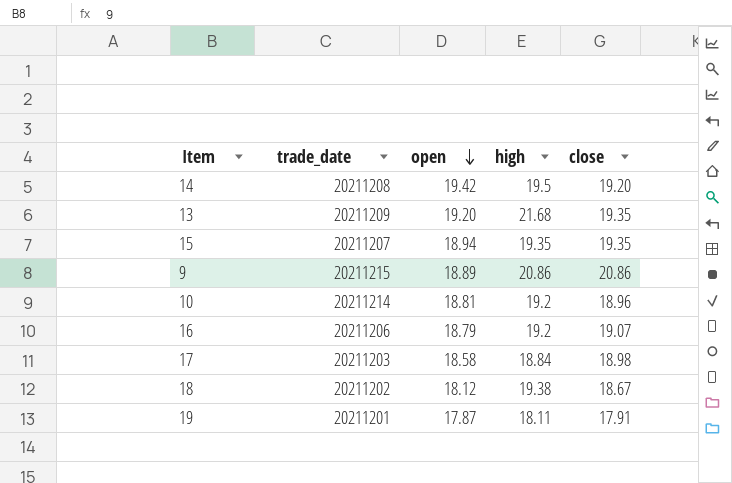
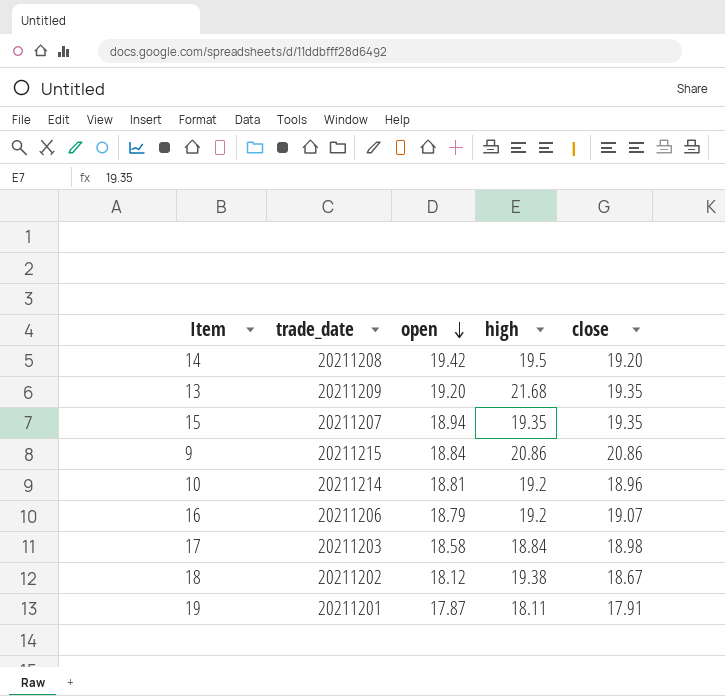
9 | open: 18.89 -> 18.84

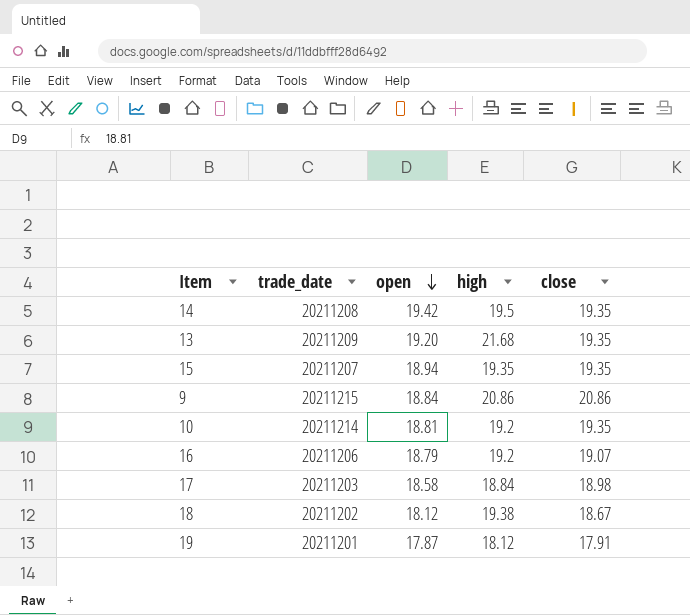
14 | close: 19.20 -> 19.35
10 | close: 18.96 -> 19.35
19 | high: 18.11 -> 18.12

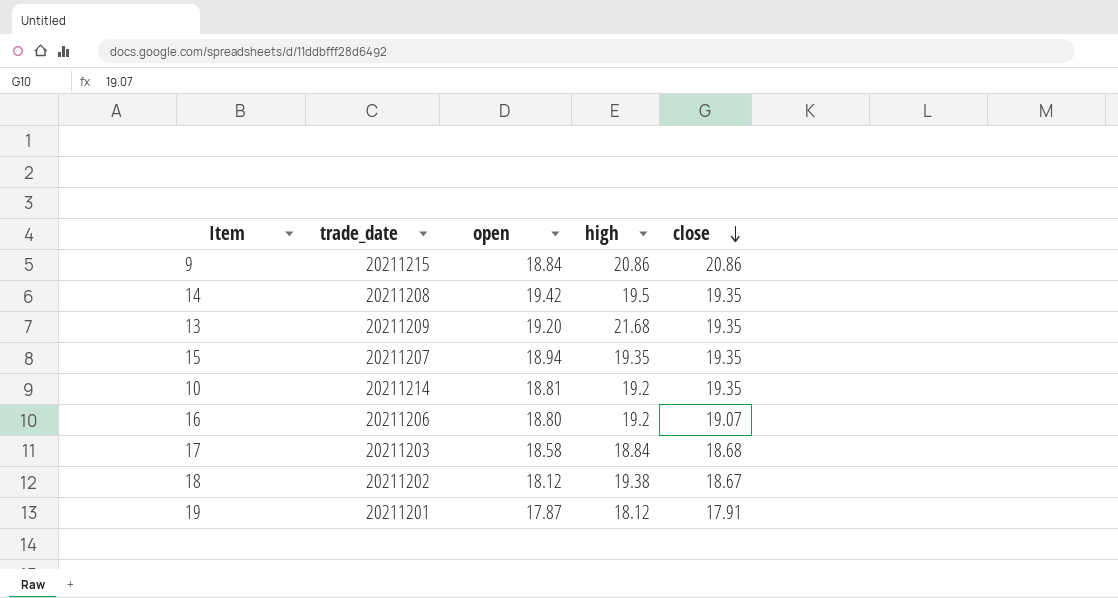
row order: open descending -> close descending
16 | open: 18.79 -> 18.80
17 | close: 18.98 -> 18.68

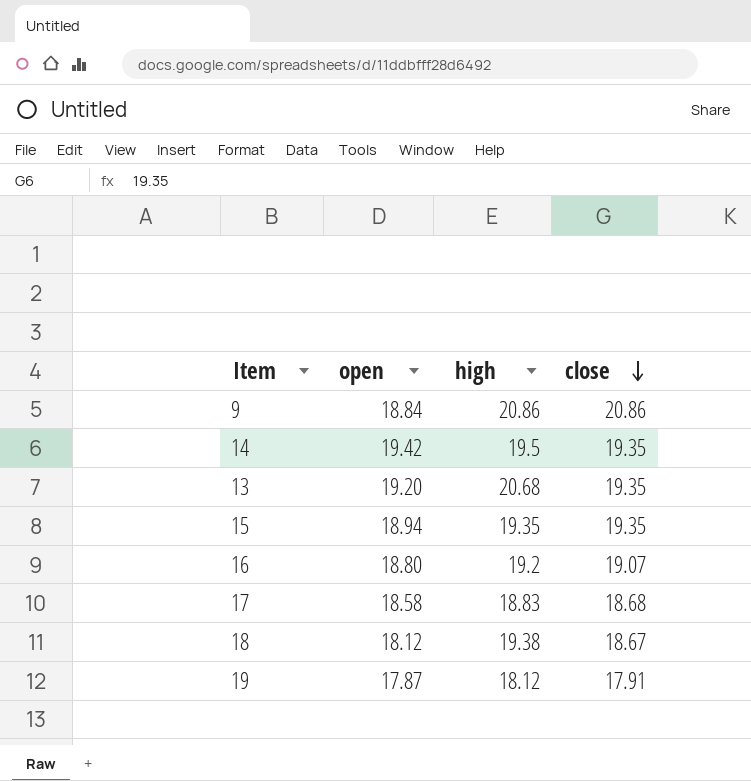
column trade_date | position: 2 -> none
row 10: 20211214 | 18.81 | 19.2 | 19.35 -> none
13 | high: 21.68 -> 20.68
17 | high: 18.84 -> 18.83

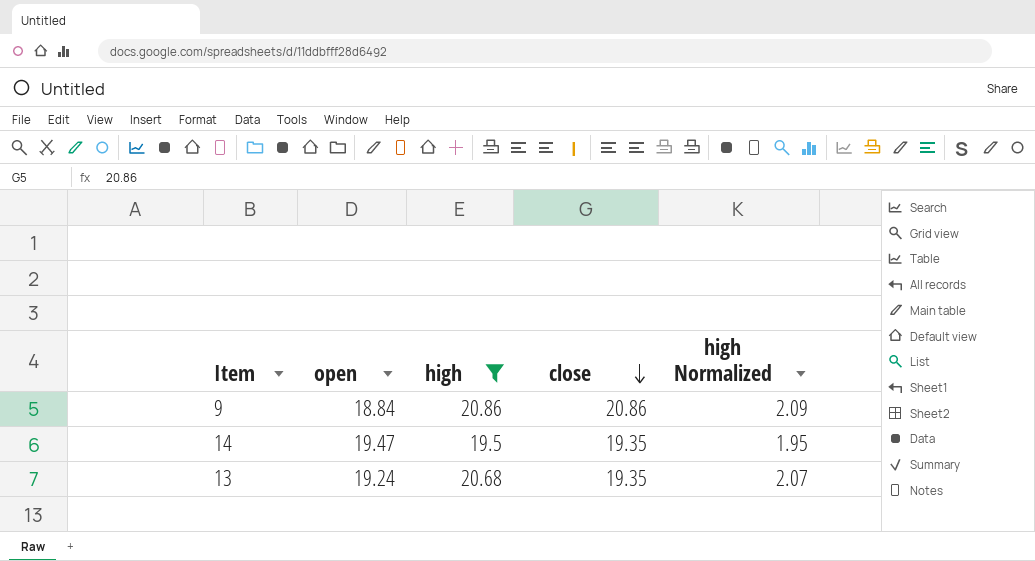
filter: none -> high >= 19.5
column high Normalized | formula: none -> [high] * 0.1
14 | open: 19.42 -> 19.47
13 | open: 19.20 -> 19.24

